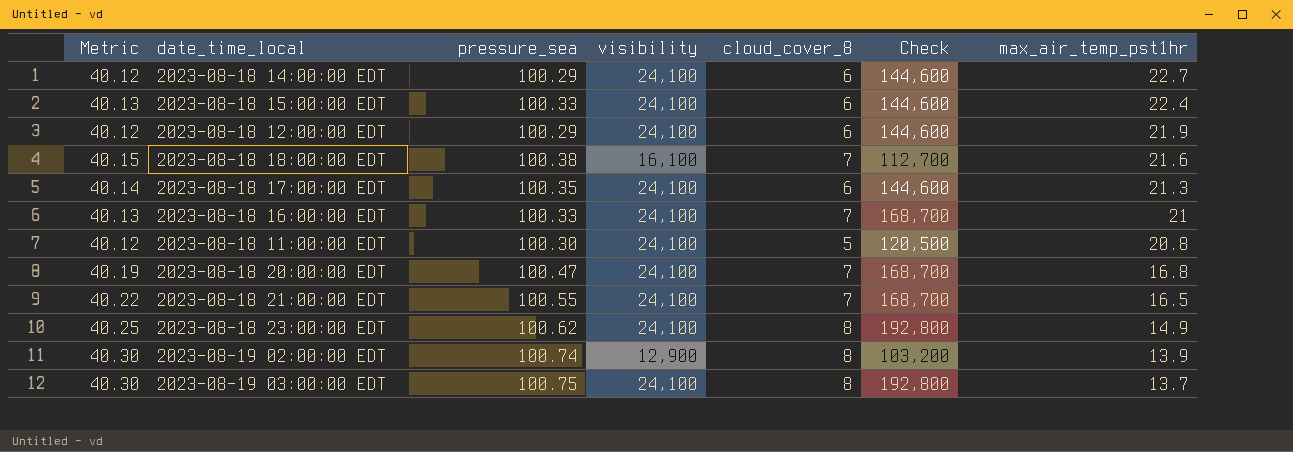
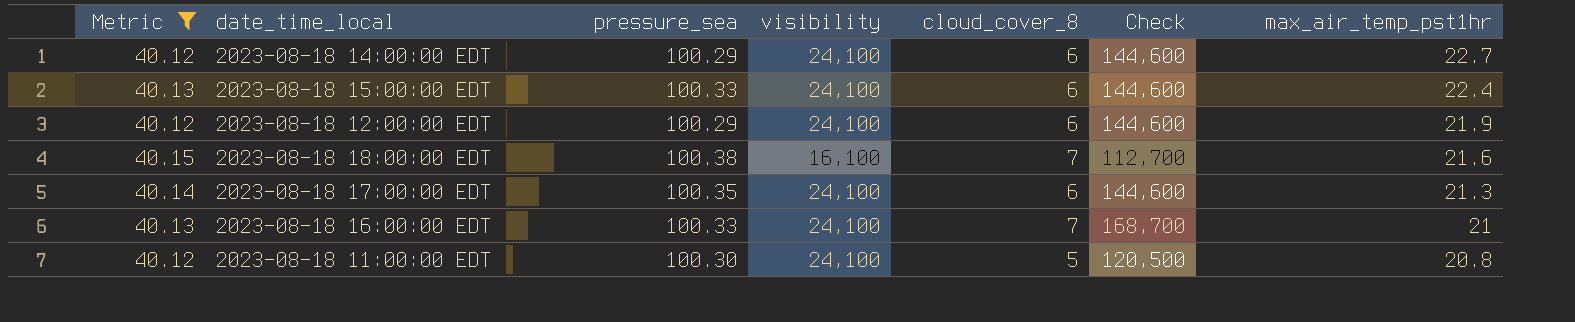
filter: none -> Metric <= 40.15

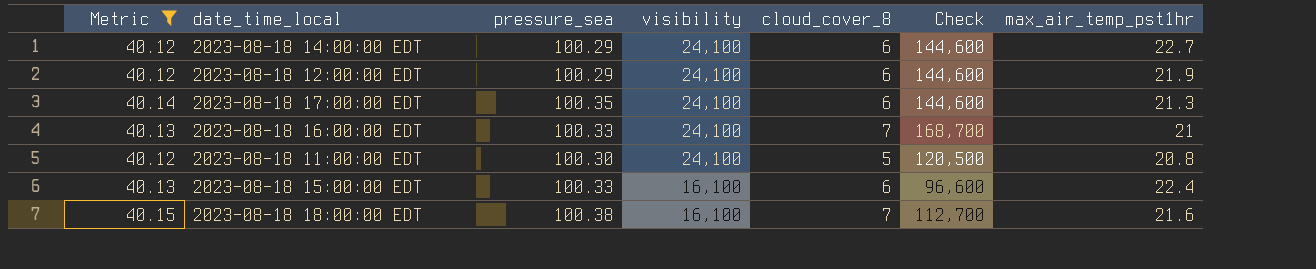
row order: max_air_temp_pst1hr descending -> visibility descending
2023-08-18 15:00:00 EDT | visibility: 24,100 -> 16,100
2023-08-18 15:00:00 EDT | Check: 144,600 -> 96,600

